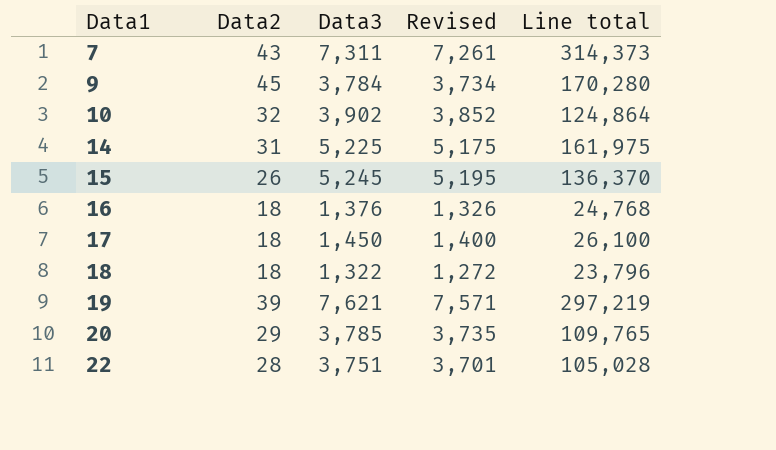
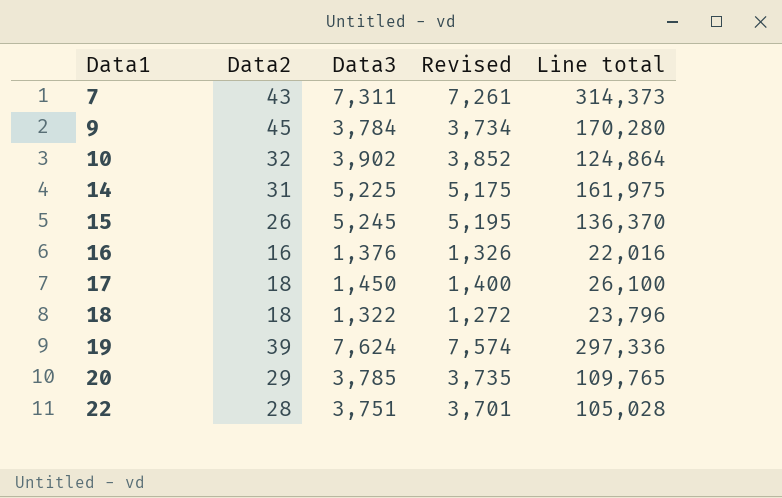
16 | Data2: 18 -> 16
16 | Line total: 24,768 -> 22,016
19 | Data3: 7,621 -> 7,624
19 | Revised: 7,571 -> 7,574
19 | Line total: 297,219 -> 297,336

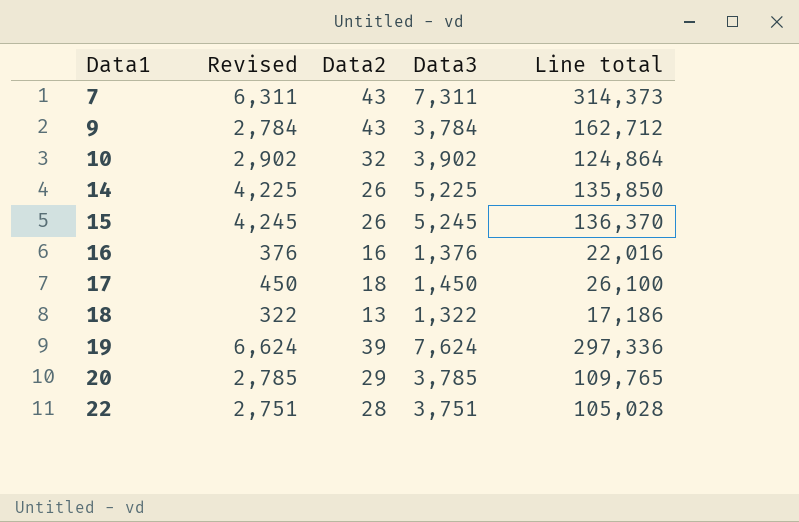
column Revised | formula: [Data3] - 50 -> [Data3] - 1000
column Revised | position: 4 -> 2
9 | Data2: 45 -> 43
9 | Line total: 170,280 -> 162,712
14 | Data2: 31 -> 26
14 | Line total: 161,975 -> 135,850
18 | Data2: 18 -> 13
18 | Line total: 23,796 -> 17,186

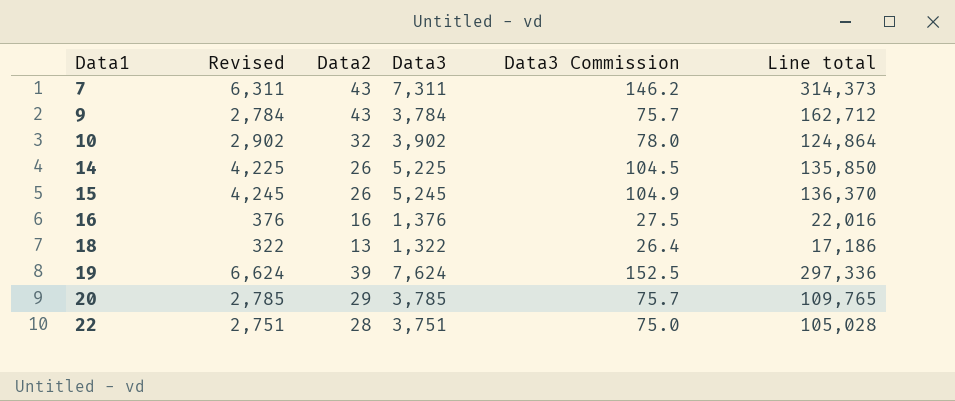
column Data3 Commission | formula: none -> [Data3] * 0.02
row 17: 450 | 18 | 1,450 | 26,100 -> none

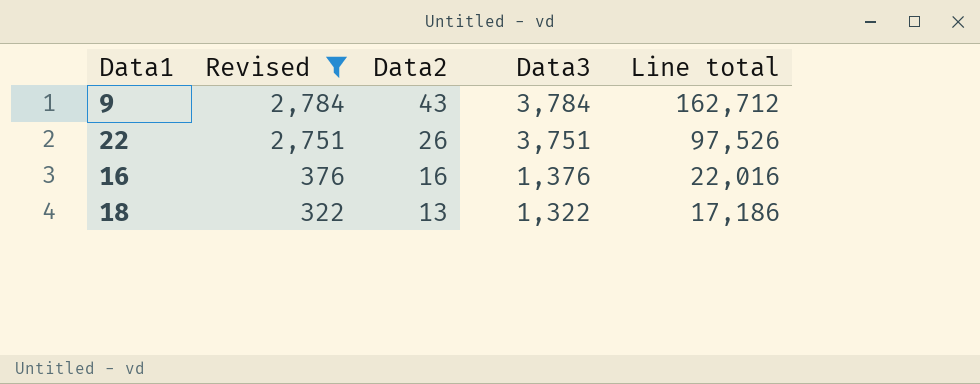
filter: none -> Revised <= 2,784
row order: Data1 ascending -> Revised descending
column Data3 Commission | formula: [Data3] * 0.02 -> none
22 | Data2: 28 -> 26
22 | Line total: 105,028 -> 97,526

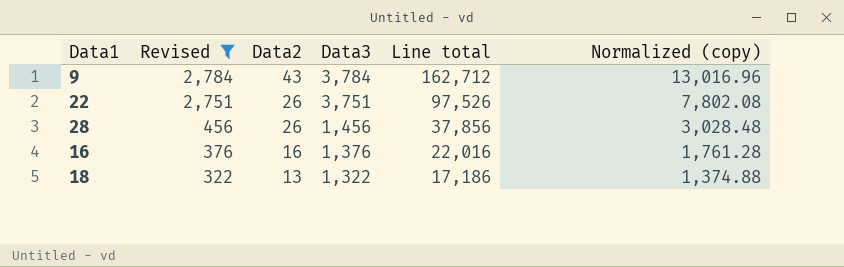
column Normalized (copy) | formula: none -> [Line total] * 0.08
row 28: none -> 456 | 26 | 1,456 | 37,856 | 3,028.48

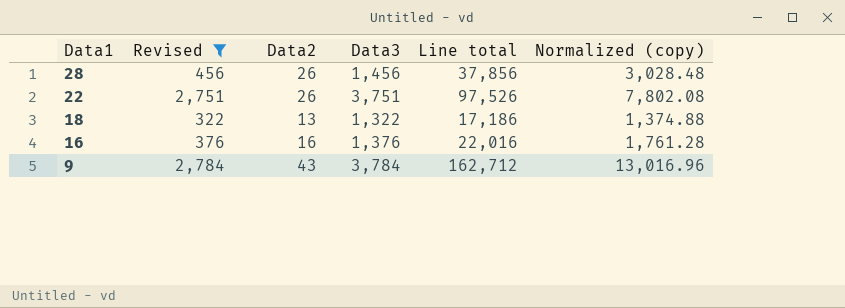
row order: Revised descending -> Data1 descending

